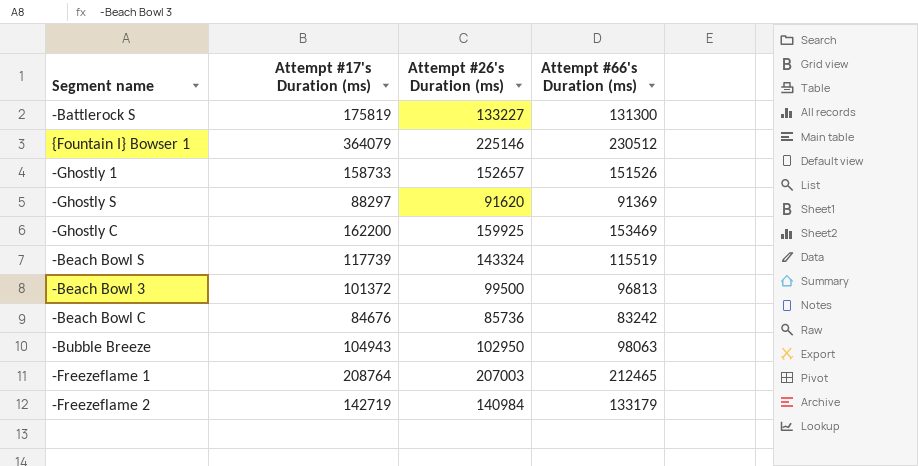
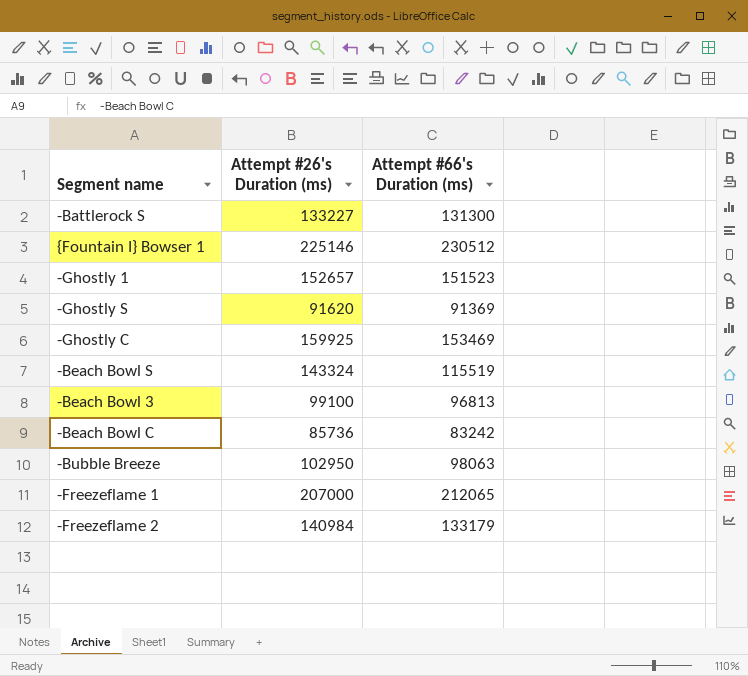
column Attempt #17's Duration (ms) | position: 2 -> none
-Ghostly 1 | Attempt #66's Duration (ms): 151526 -> 151523
-Beach Bowl 3 | Attempt #26's Duration (ms): 99500 -> 99100
-Freezeflame 1 | Attempt #26's Duration (ms): 207003 -> 207000
-Freezeflame 1 | Attempt #66's Duration (ms): 212465 -> 212065

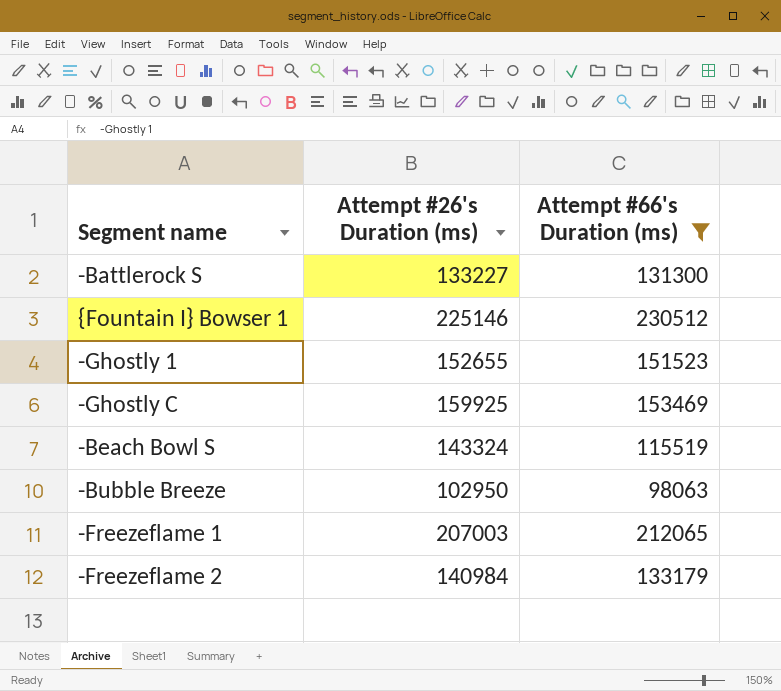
filter: none -> Attempt #66's Duration (ms) >= 98063
-Ghostly 1 | Attempt #26's Duration (ms): 152657 -> 152655
-Freezeflame 1 | Attempt #26's Duration (ms): 207000 -> 207003

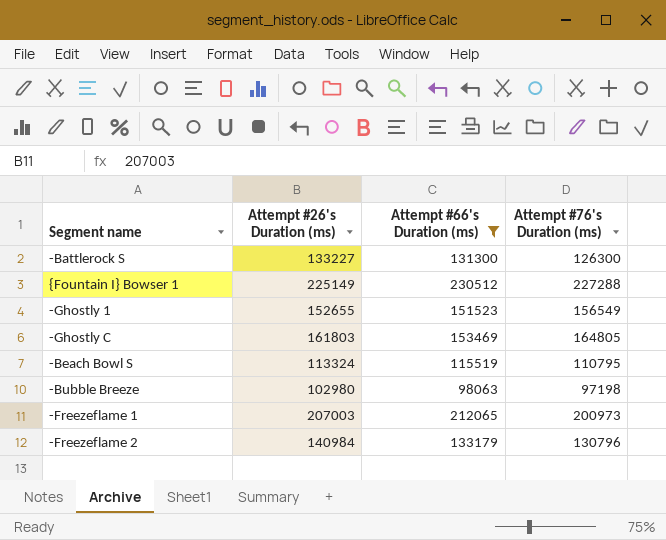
column Attempt #76's Duration (ms) | position: none -> 4
{Fountain I} Bowser 1 | Attempt #26's Duration (ms): 225146 -> 225149
-Ghostly C | Attempt #26's Duration (ms): 159925 -> 161803
-Beach Bowl S | Attempt #26's Duration (ms): 143324 -> 113324
-Bubble Breeze | Attempt #26's Duration (ms): 102950 -> 102980

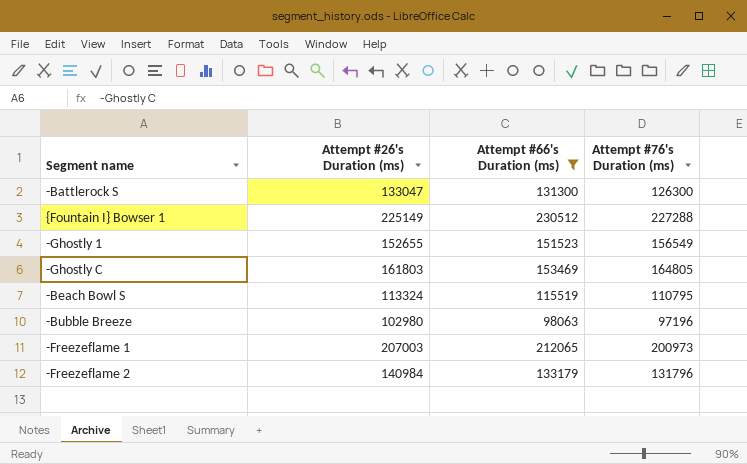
-Battlerock S | Attempt #26's Duration (ms): 133227 -> 133047
-Bubble Breeze | Attempt #76's Duration (ms): 97198 -> 97196
-Freezeflame 2 | Attempt #76's Duration (ms): 130796 -> 131796

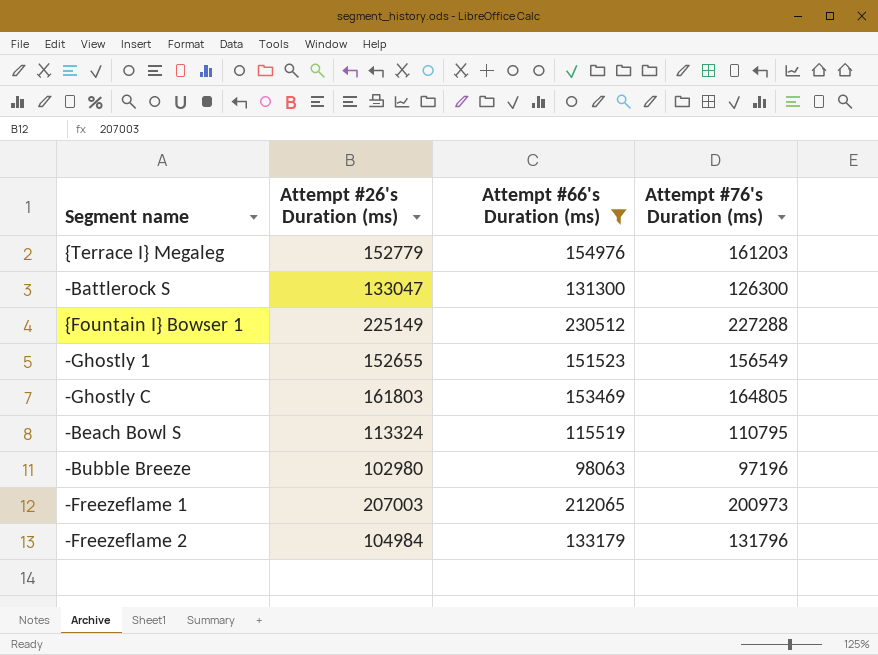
row {Terrace I} Megaleg: none -> 152779 | 154976 | 161203
-Freezeflame 2 | Attempt #26's Duration (ms): 140984 -> 104984

